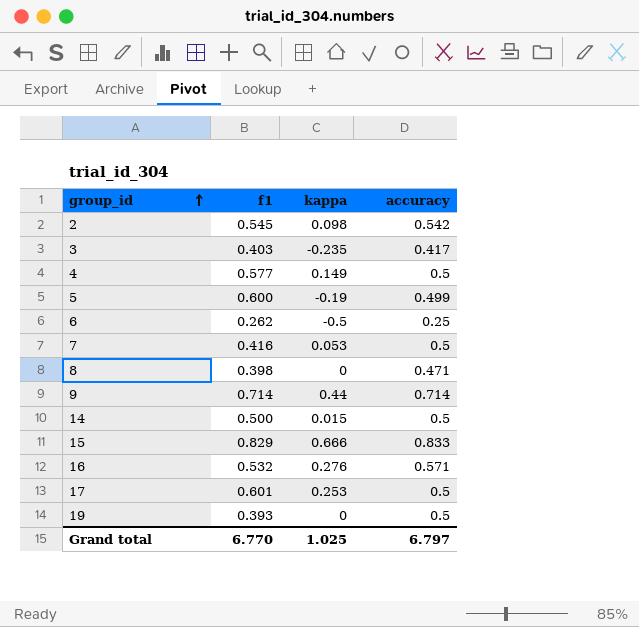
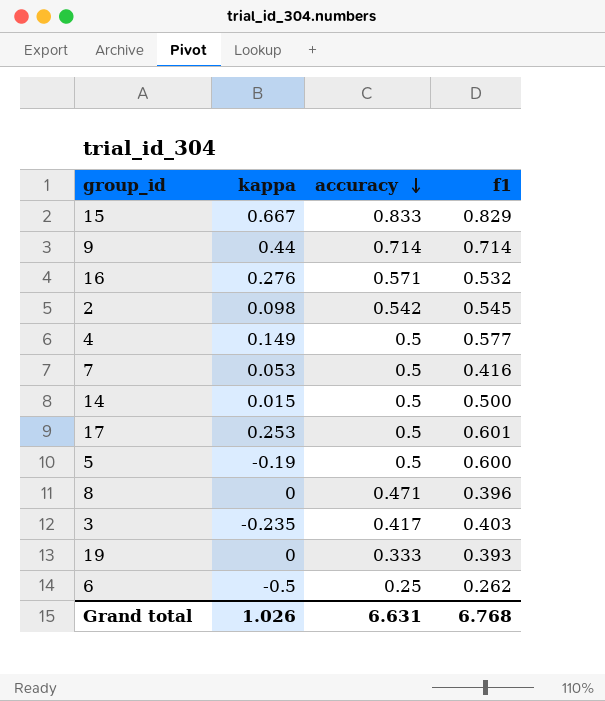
row order: group_id ascending -> accuracy descending
column f1 | position: 2 -> 4
15 | kappa: 0.666 -> 0.667
5 | accuracy: 0.499 -> 0.5
8 | f1: 0.398 -> 0.396
19 | accuracy: 0.5 -> 0.333
Grand total | kappa: 1.025 -> 1.026
Grand total | accuracy: 6.797 -> 6.631
Grand total | f1: 6.770 -> 6.768

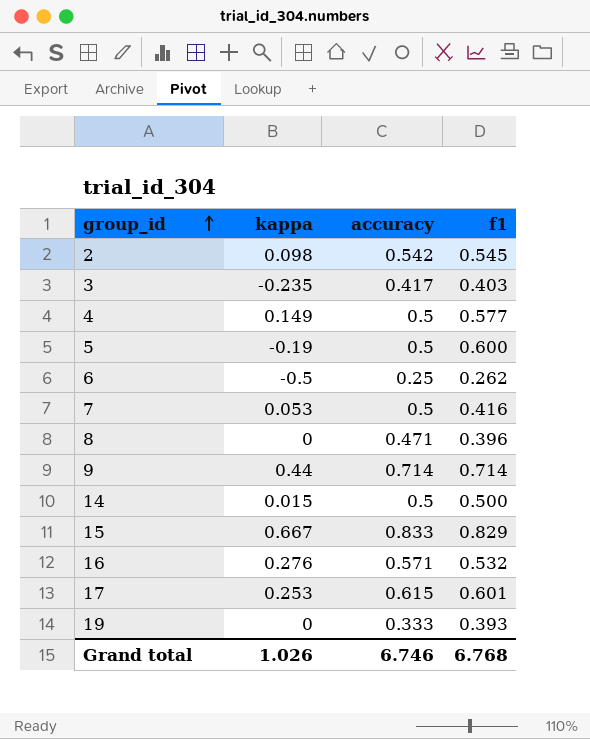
row order: accuracy descending -> group_id ascending
17 | accuracy: 0.5 -> 0.615
Grand total | accuracy: 6.631 -> 6.746

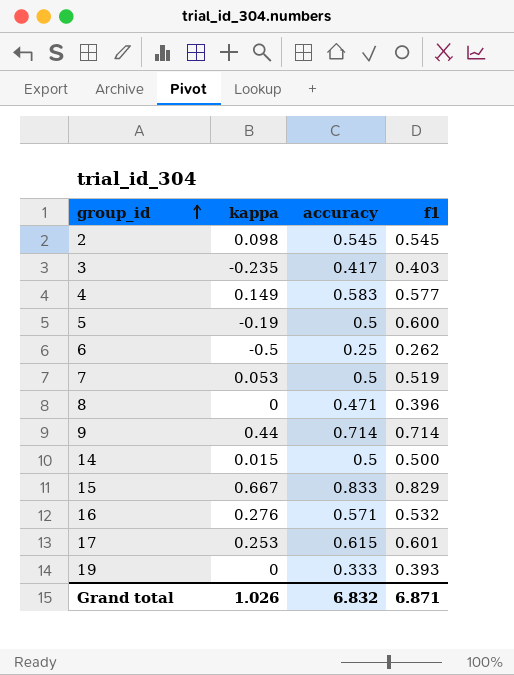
2 | accuracy: 0.542 -> 0.545
4 | accuracy: 0.5 -> 0.583
7 | f1: 0.416 -> 0.519
Grand total | accuracy: 6.746 -> 6.832
Grand total | f1: 6.768 -> 6.871

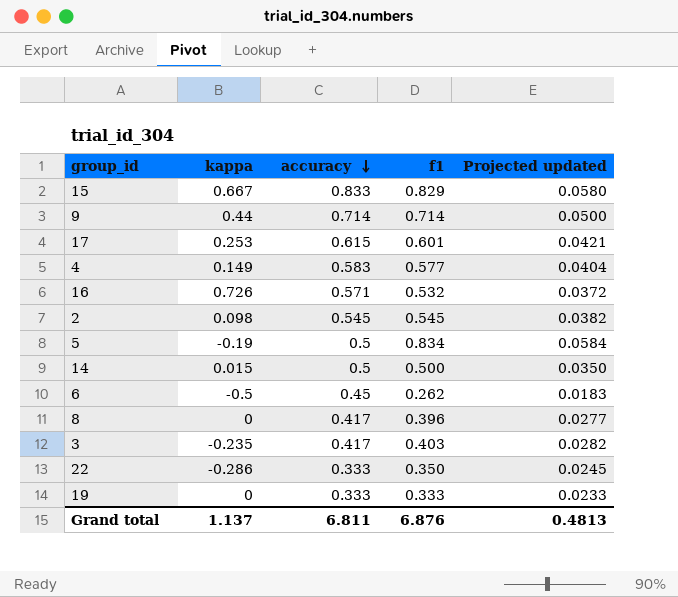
row order: group_id ascending -> accuracy descending
column Projected updated | formula: none -> [f1] * 0.07
row 7: 0.053 | 0.5 | 0.519 -> none
16 | kappa: 0.276 -> 0.726
5 | f1: 0.600 -> 0.834
6 | accuracy: 0.25 -> 0.45
8 | accuracy: 0.471 -> 0.417
row 22: none -> -0.286 | 0.333 | 0.350 | 0.0245
19 | f1: 0.393 -> 0.333
Grand total | kappa: 1.026 -> 1.137
Grand total | accuracy: 6.832 -> 6.811
Grand total | f1: 6.871 -> 6.876

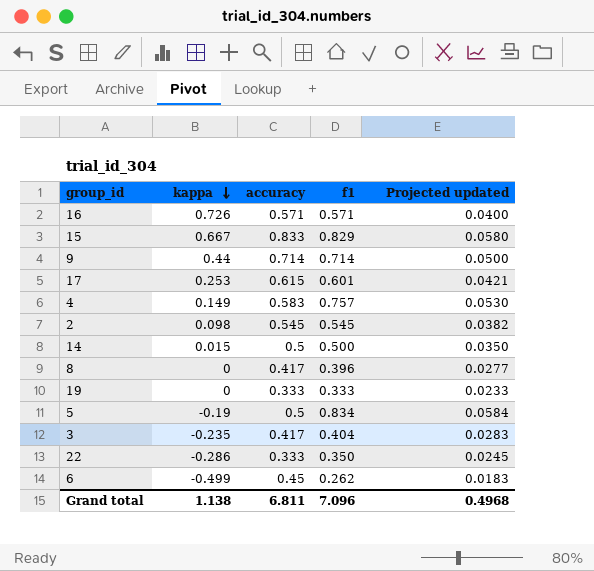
row order: accuracy descending -> kappa descending
16 | f1: 0.532 -> 0.571
16 | Projected updated: 0.0372 -> 0.0400
4 | f1: 0.577 -> 0.757
4 | Projected updated: 0.0404 -> 0.0530
3 | f1: 0.403 -> 0.404
3 | Projected updated: 0.0282 -> 0.0283
6 | kappa: -0.5 -> -0.499
Grand total | kappa: 1.137 -> 1.138
Grand total | f1: 6.876 -> 7.096
Grand total | Projected updated: 0.4813 -> 0.4968

